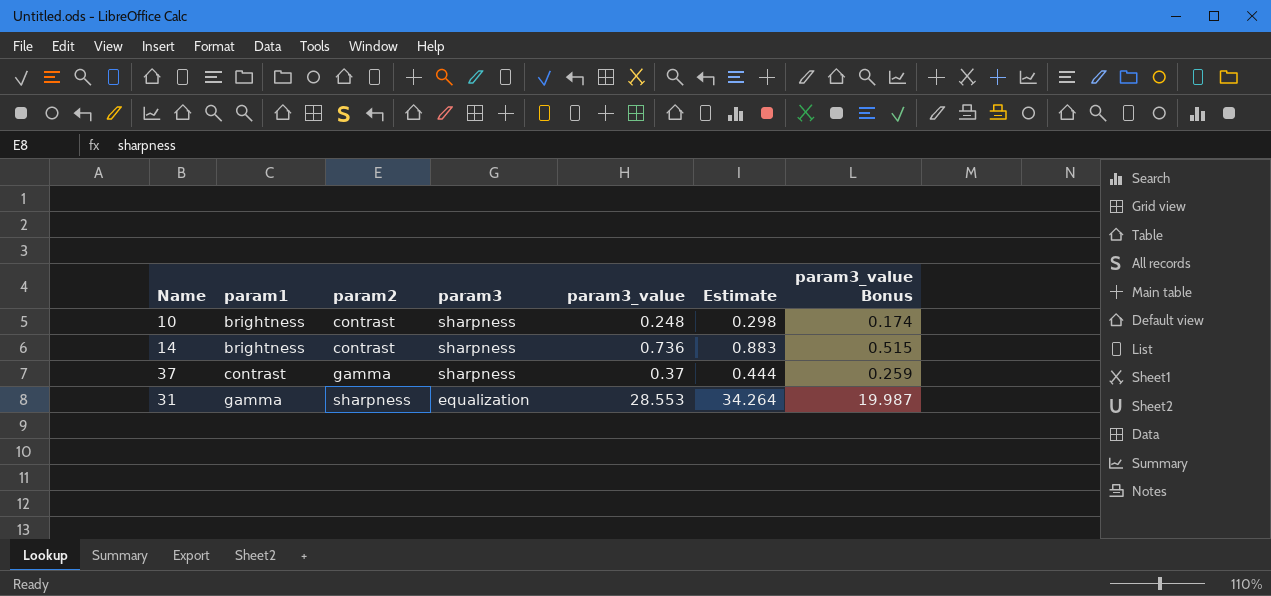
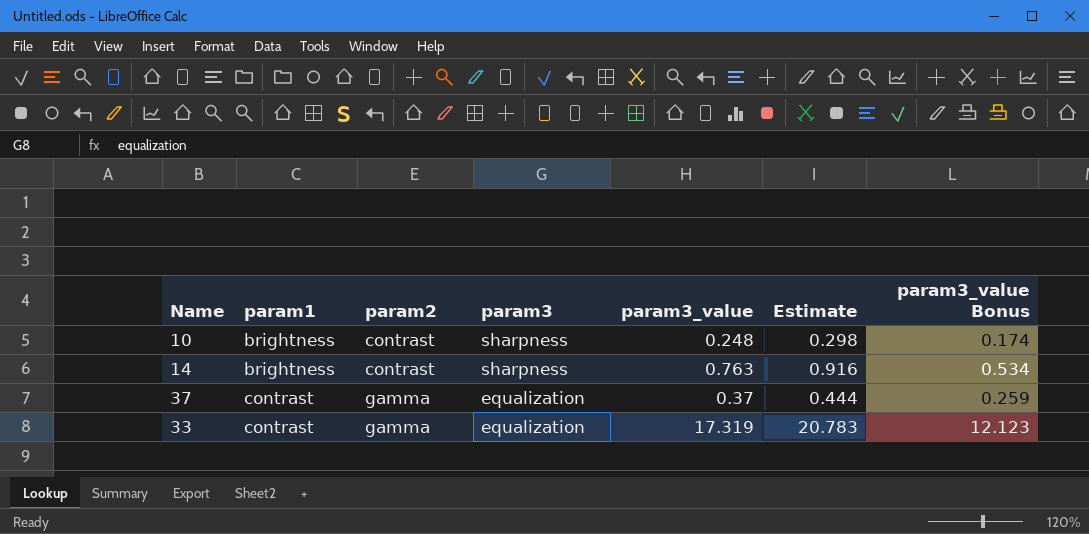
row 31: gamma | sharpness | equalization | 28.553 | 34.264 | 19.987 -> none
14 | param3_value: 0.736 -> 0.763
14 | Estimate: 0.883 -> 0.916
14 | param3_value Bonus: 0.515 -> 0.534
37 | param3: sharpness -> equalization
row 33: none -> contrast | gamma | equalization | 17.319 | 20.783 | 12.123

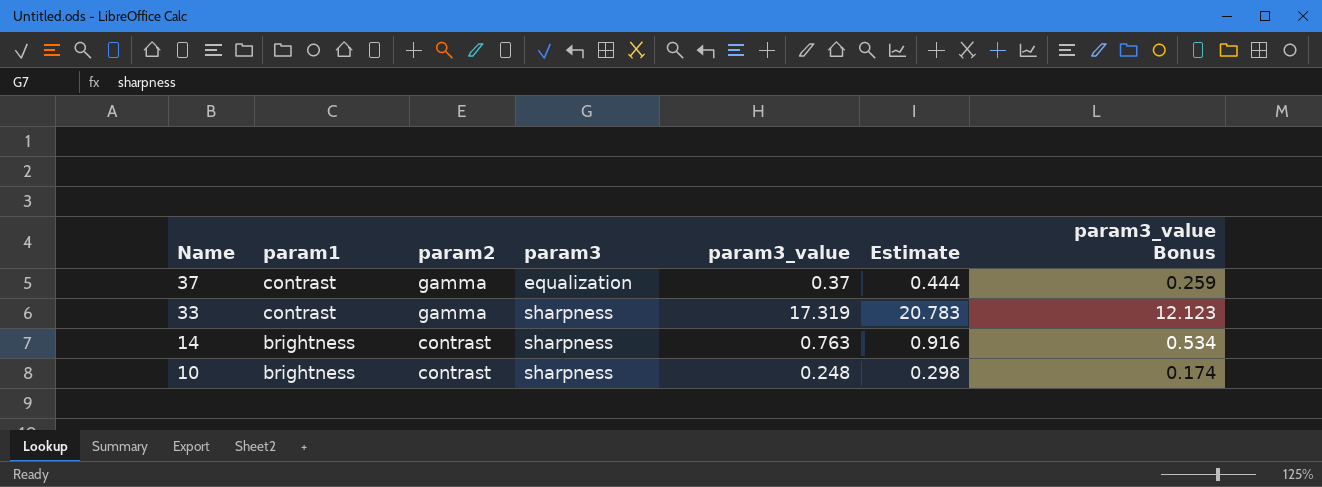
row order: param1 ascending -> Name descending
33 | param3: equalization -> sharpness

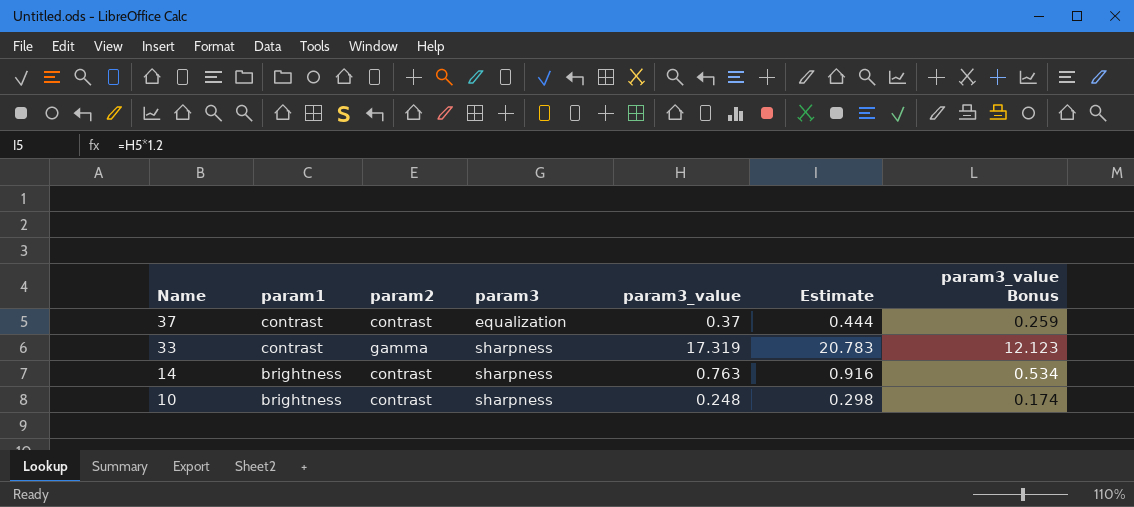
37 | param2: gamma -> contrast

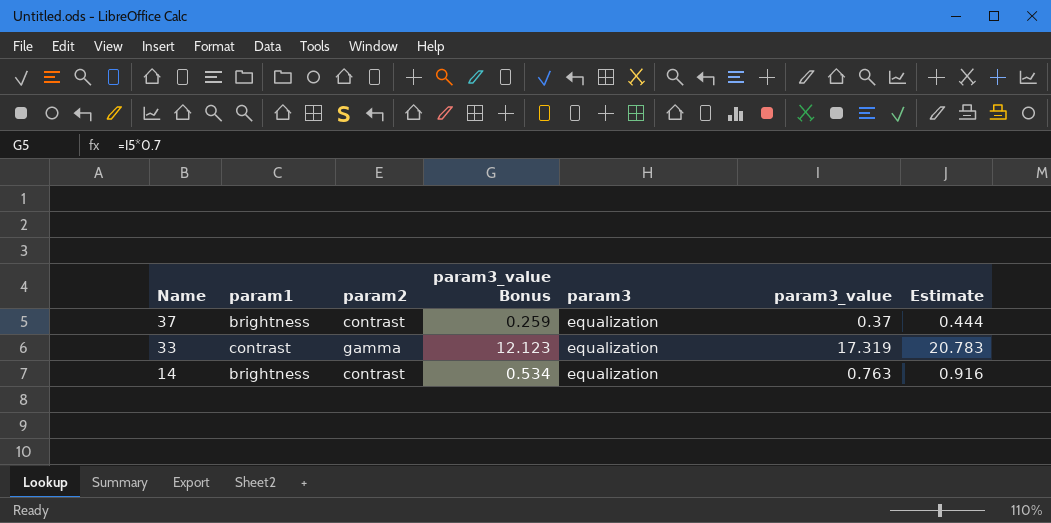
column param3_value Bonus | position: 7 -> 4
row 10: brightness | contrast | sharpness | 0.248 | 0.298 | 0.174 -> none
37 | param1: contrast -> brightness
33 | param3: sharpness -> equalization
14 | param3: sharpness -> equalization

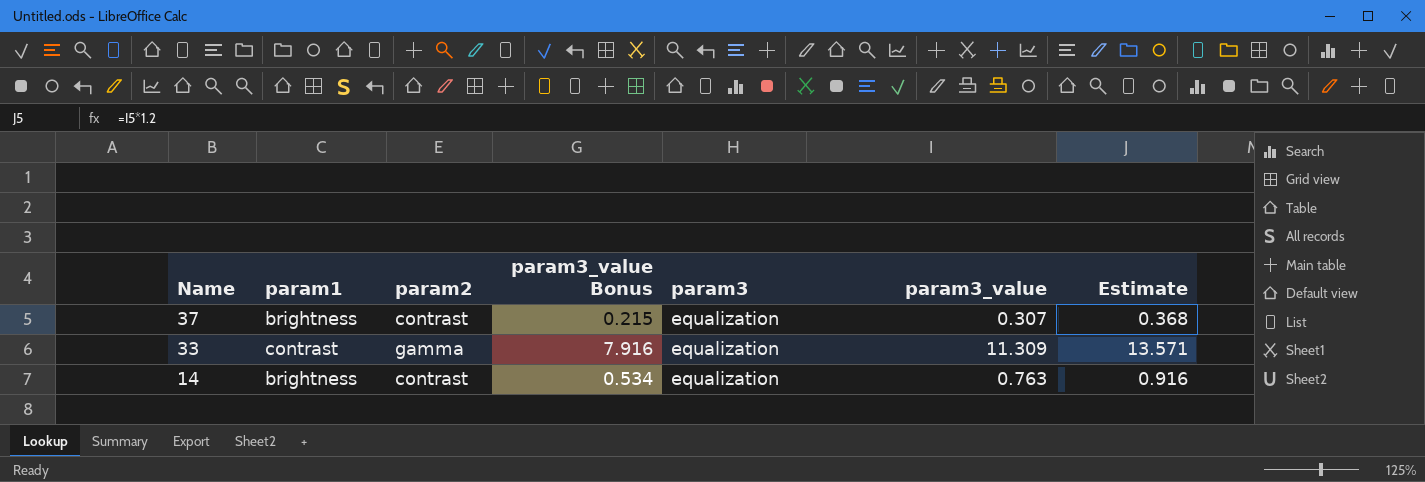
37 | param3_value Bonus: 0.259 -> 0.215
37 | param3_value: 0.37 -> 0.307
37 | Estimate: 0.444 -> 0.368
33 | param3_value Bonus: 12.123 -> 7.916
33 | param3_value: 17.319 -> 11.309
33 | Estimate: 20.783 -> 13.571

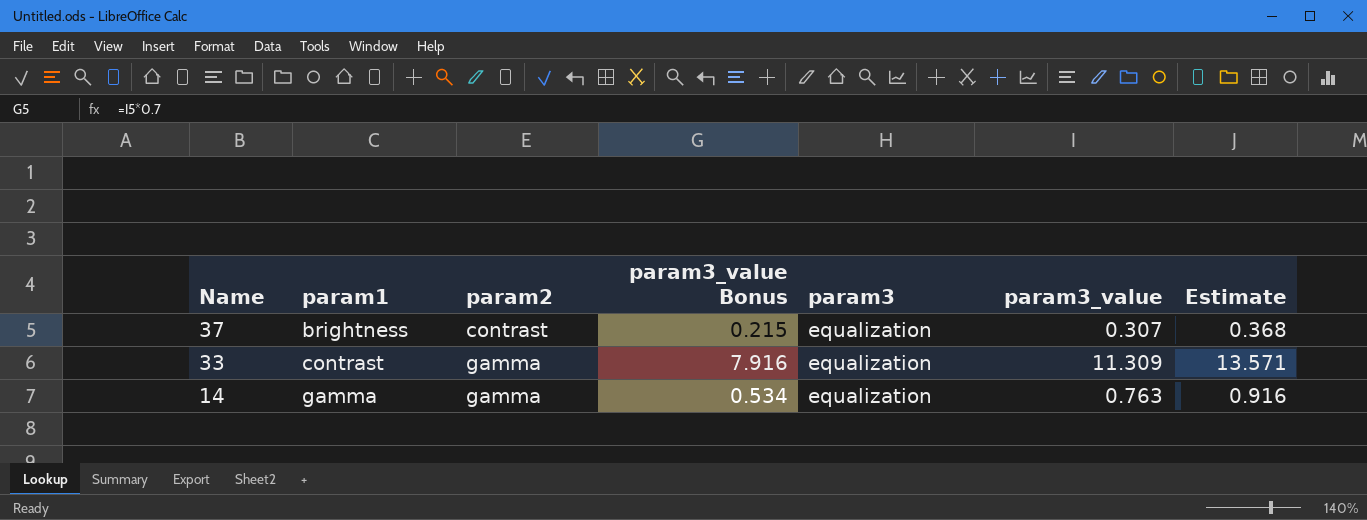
14 | param1: brightness -> gamma
14 | param2: contrast -> gamma

